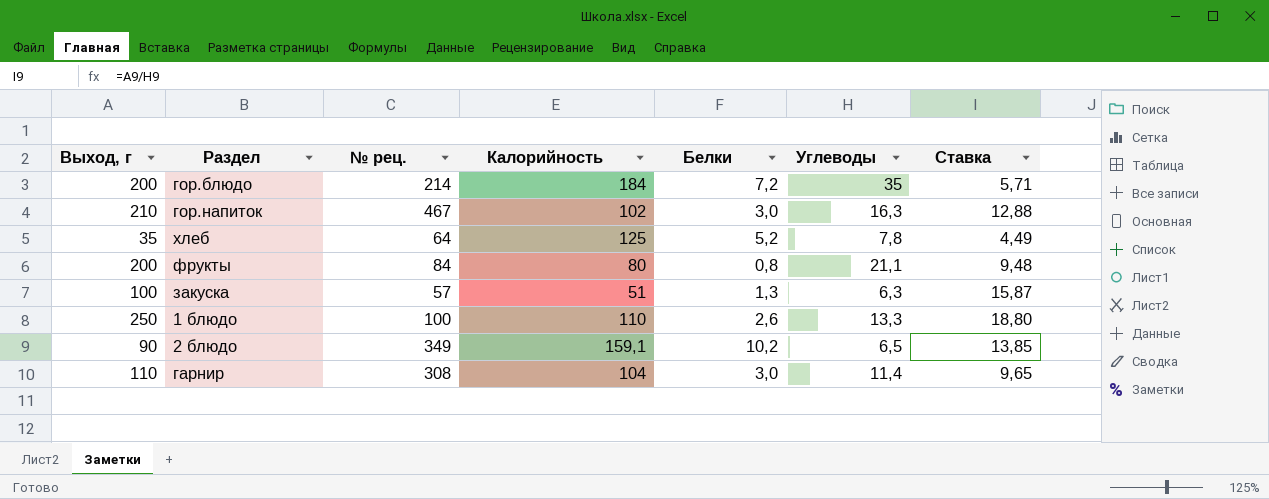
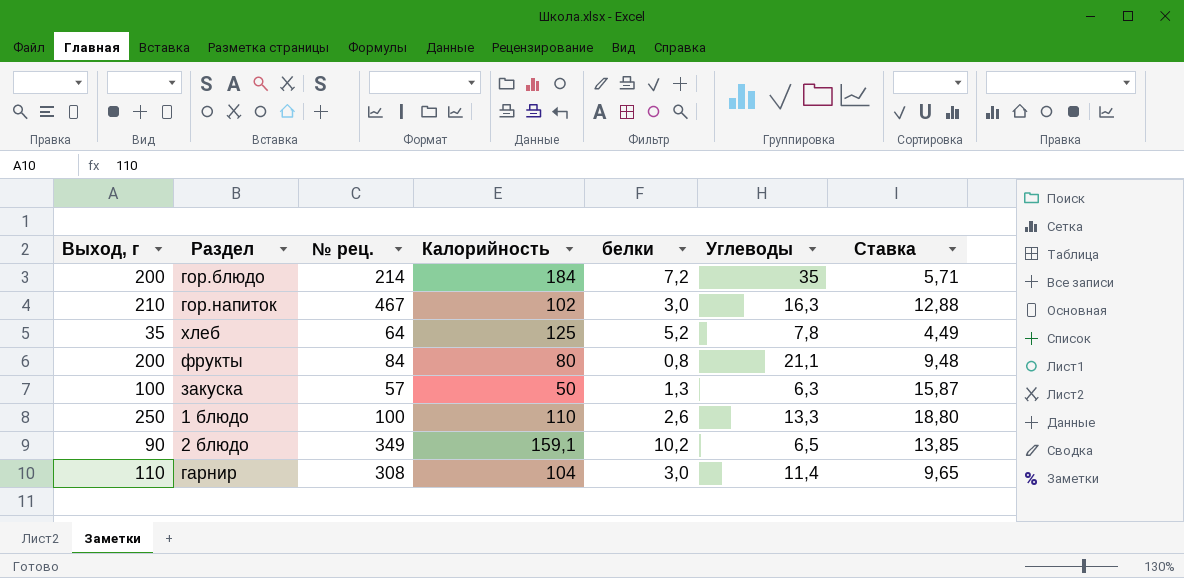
column name: Белки -> белки
закуска | Калорийность: 51 -> 50

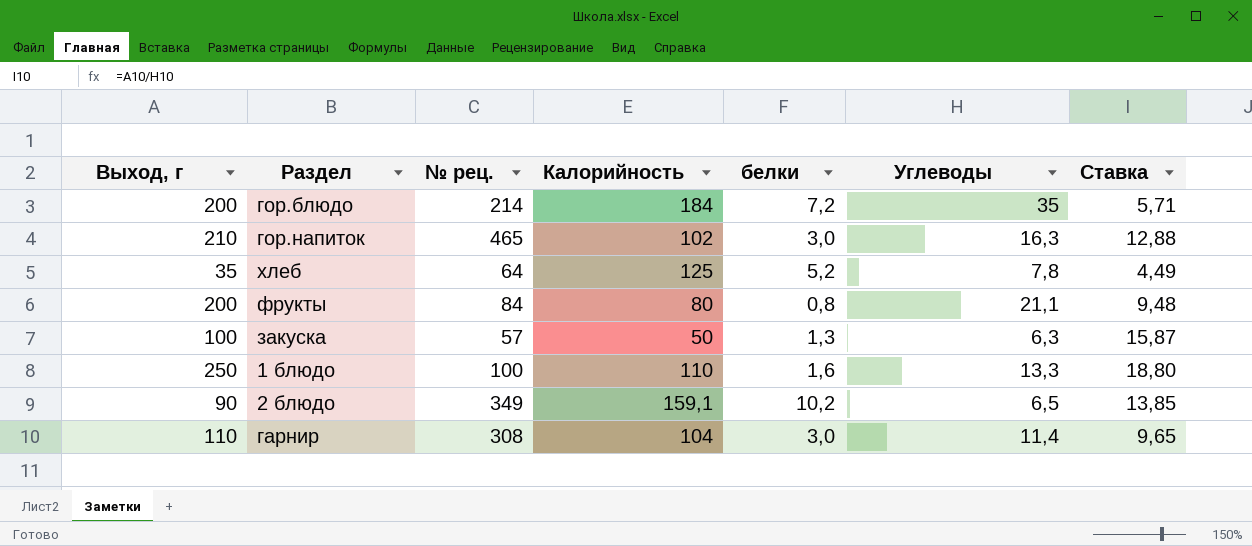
гор.напиток | № рец.: 467 -> 465
1 блюдо | белки: 2,6 -> 1,6

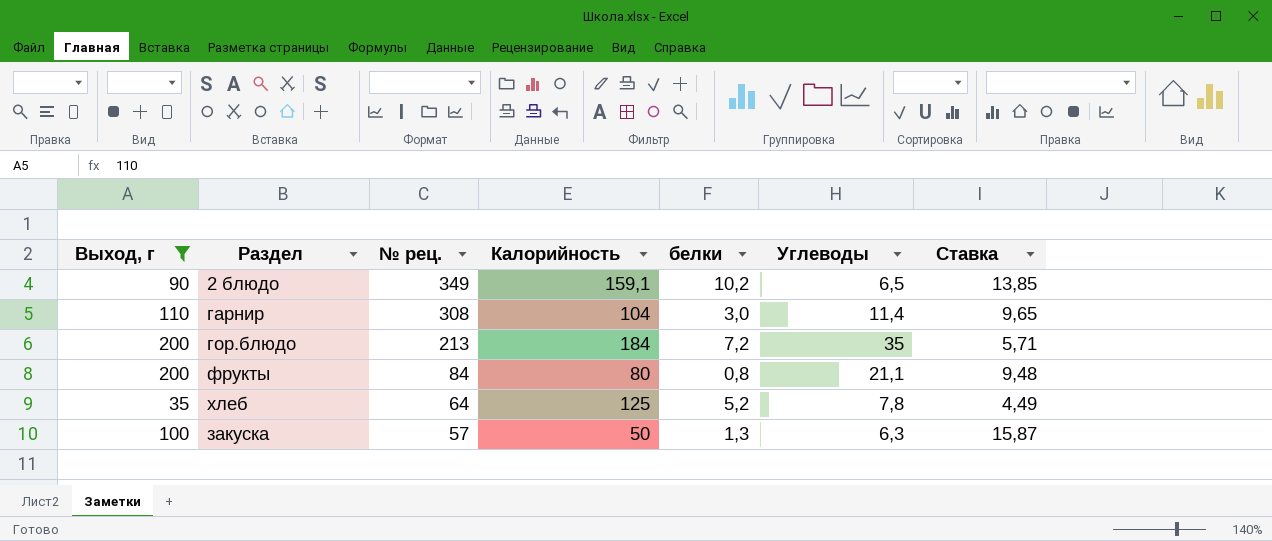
filter: none -> Выход, г <= 200
row order: none -> № рец. descending
гор.блюдо | № рец.: 214 -> 213

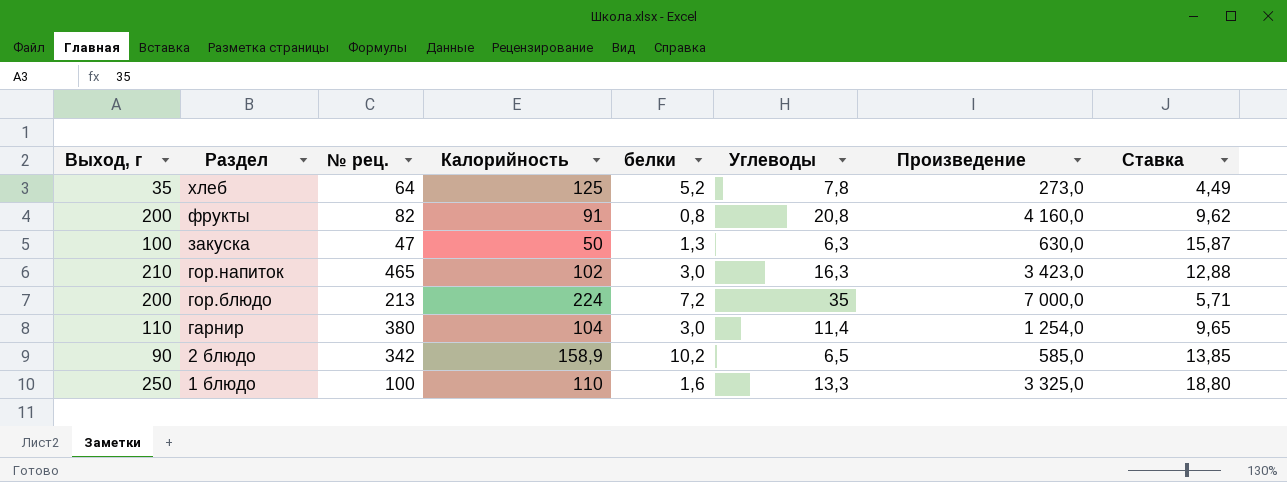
filter: Выход, г <= 200 -> none
row order: № рец. descending -> Раздел descending
column Произведение | formula: none -> [Выход, г] * [Углеводы]
фрукты | № рец.: 84 -> 82
фрукты | Калорийность: 80 -> 91
фрукты | Углеводы: 21,1 -> 20,8
фрукты | Ставка: 9,48 -> 9,62
закуска | № рец.: 57 -> 47
гор.блюдо | Калорийность: 184 -> 224
гарнир | № рец.: 308 -> 380
2 блюдо | № рец.: 349 -> 342
2 блюдо | Калорийность: 159,1 -> 158,9

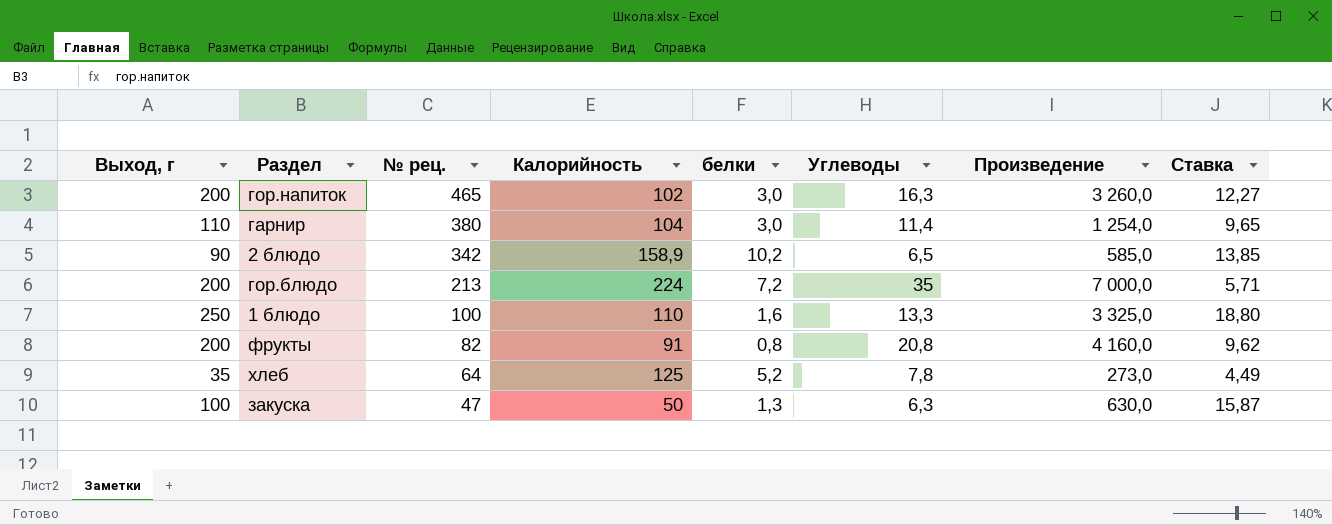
row order: Раздел descending -> № рец. descending
гор.напиток | Выход, г: 210 -> 200
гор.напиток | Произведение: 3 423,0 -> 3 260,0
гор.напиток | Ставка: 12,88 -> 12,27

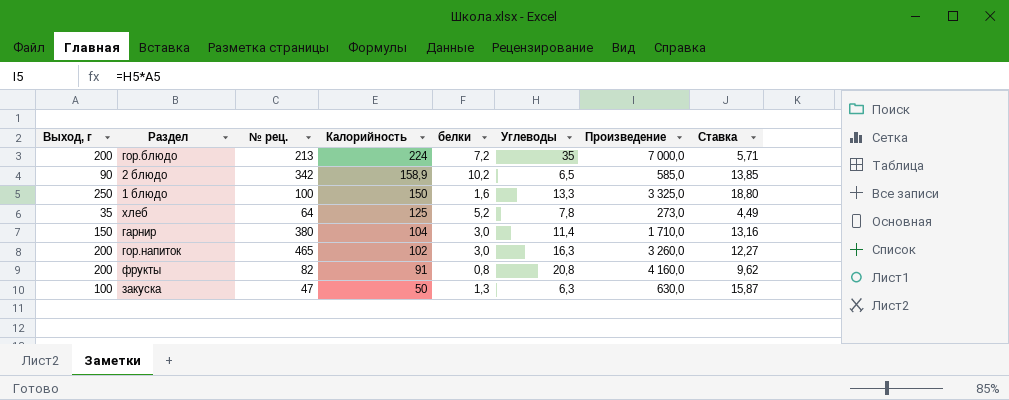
row order: № рец. descending -> Калорийность descending
1 блюдо | Калорийность: 110 -> 150
гарнир | Выход, г: 110 -> 150
гарнир | Произведение: 1 254,0 -> 1 710,0
гарнир | Ставка: 9,65 -> 13,16

